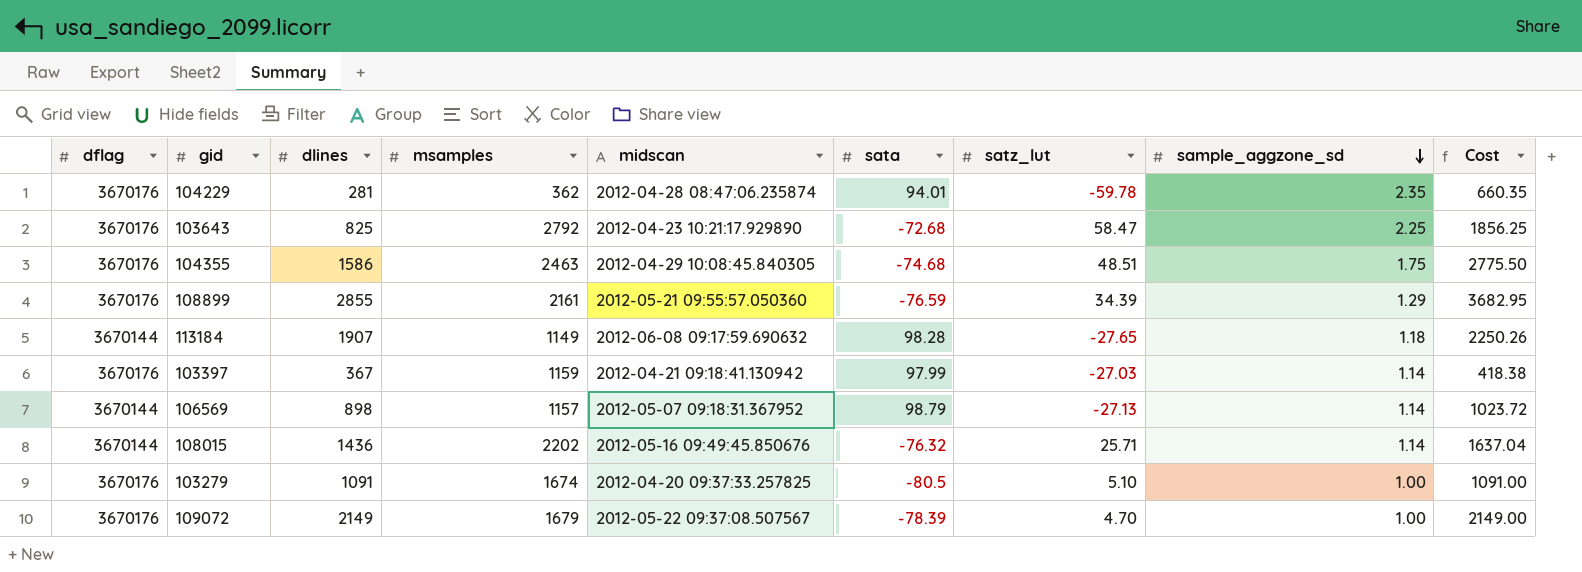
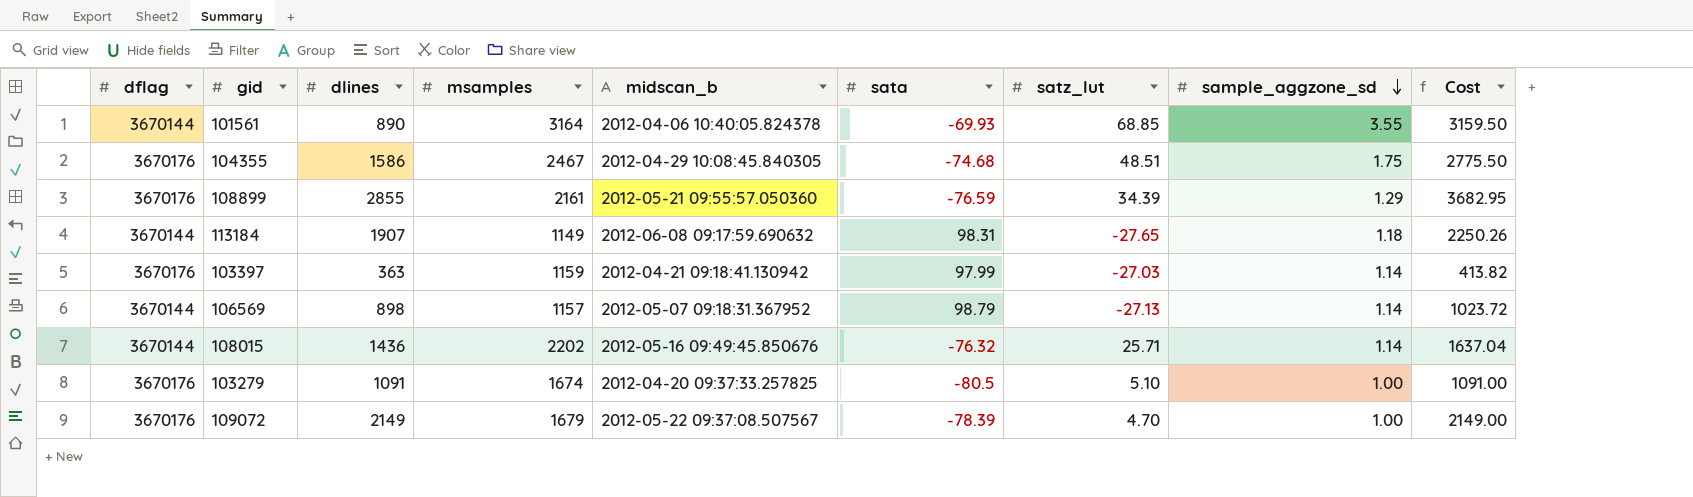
column name: midscan -> midscan_b
row 104229: 3670176 | 281 | 362 | 2012-04-28 08:47:06.235874 | 94.01 | -59.78 | 2.35 | 660.35 -> none
row 103643: 3670176 | 825 | 2792 | 2012-04-23 10:21:17.929890 | -72.68 | 58.47 | 2.25 | 1856.25 -> none
row 101561: none -> 3670144 | 890 | 3164 | 2012-04-06 10:40:05.824378 | -69.93 | 68.85 | 3.55 | 3159.50
104355 | msamples: 2463 -> 2467
113184 | sata: 98.28 -> 98.31
103397 | dlines: 367 -> 363
103397 | Cost: 418.38 -> 413.82

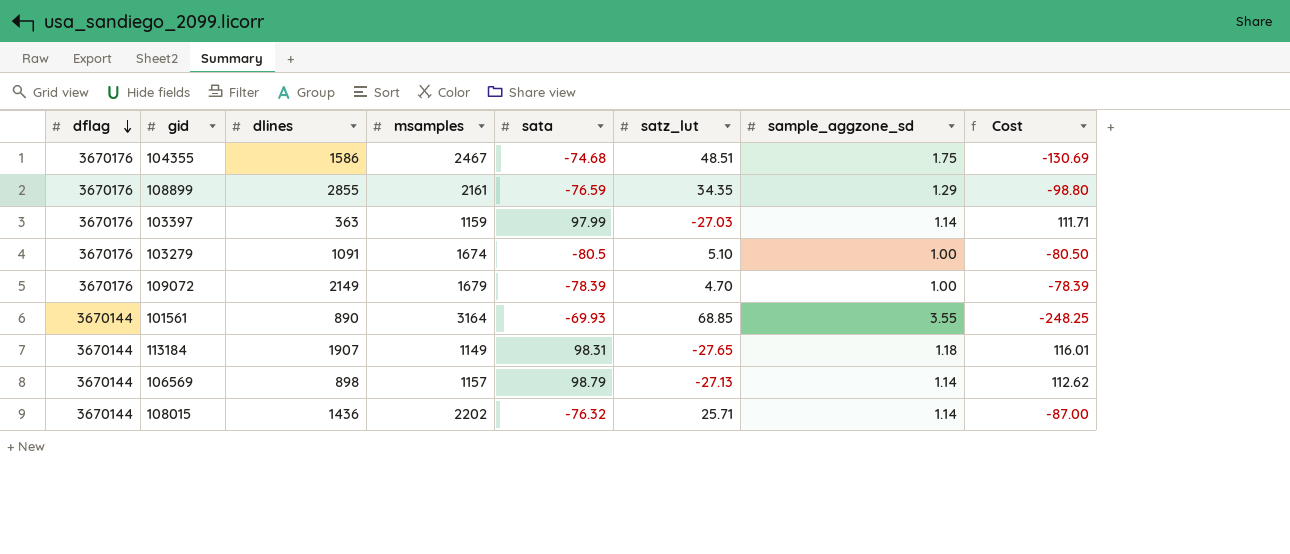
row order: sample_aggzone_sd descending -> dflag descending
column midscan_b | position: 5 -> none
column Cost | formula: [dlines] * [sample_aggzone_sd] -> [sata] * [sample_aggzone_sd]
108899 | satz_lut: 34.39 -> 34.35

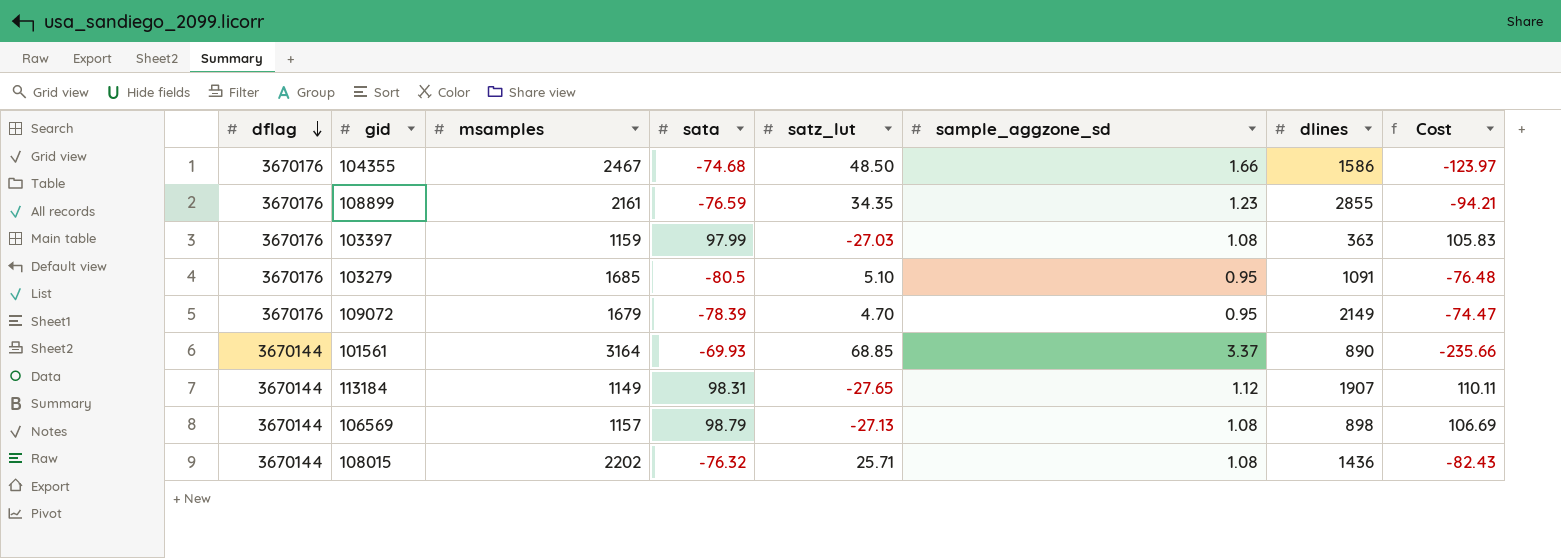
column dlines | position: 3 -> 7
104355 | satz_lut: 48.51 -> 48.50
104355 | sample_aggzone_sd: 1.75 -> 1.66
104355 | Cost: -130.69 -> -123.97
108899 | sample_aggzone_sd: 1.29 -> 1.23
108899 | Cost: -98.80 -> -94.21
103397 | sample_aggzone_sd: 1.14 -> 1.08
103397 | Cost: 111.71 -> 105.83
103279 | msamples: 1674 -> 1685
103279 | sample_aggzone_sd: 1.00 -> 0.95
103279 | Cost: -80.50 -> -76.48
109072 | sample_aggzone_sd: 1.00 -> 0.95
109072 | Cost: -78.39 -> -74.47
101561 | sample_aggzone_sd: 3.55 -> 3.37
101561 | Cost: -248.25 -> -235.66
113184 | sample_aggzone_sd: 1.18 -> 1.12
113184 | Cost: 116.01 -> 110.11
106569 | sample_aggzone_sd: 1.14 -> 1.08
106569 | Cost: 112.62 -> 106.69
108015 | sample_aggzone_sd: 1.14 -> 1.08
108015 | Cost: -87.00 -> -82.43

